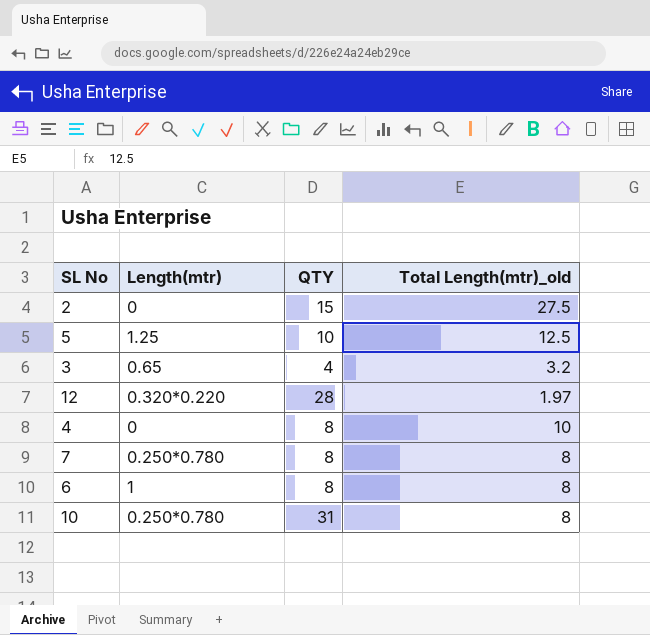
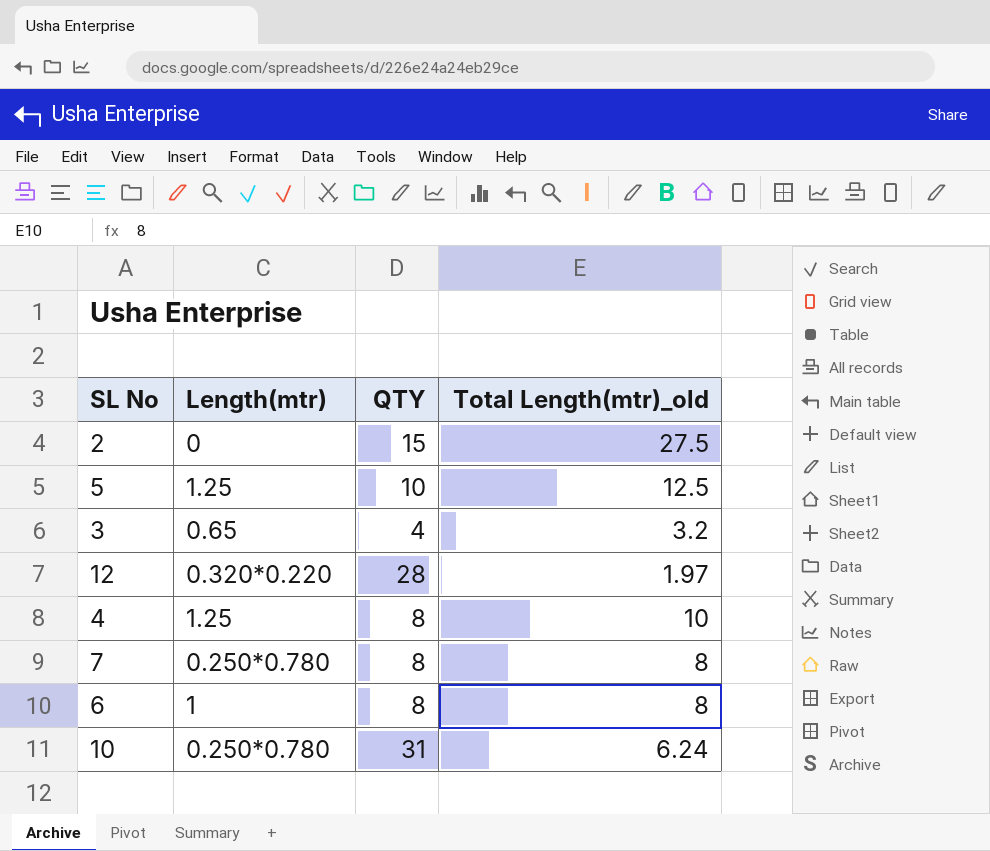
4 | Length(mtr): 0 -> 1.25
10 | Total Length(mtr)_old: 8 -> 6.24

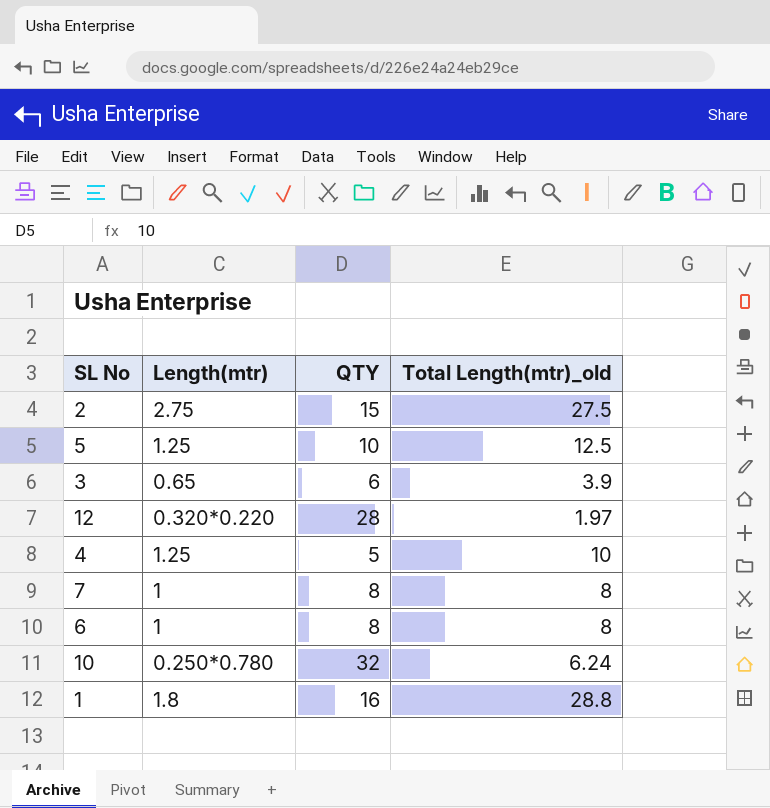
2 | Length(mtr): 0 -> 2.75
3 | QTY: 4 -> 6
3 | Total Length(mtr)_old: 3.2 -> 3.9
4 | QTY: 8 -> 5
7 | Length(mtr): 0.250*0.780 -> 1
10 | QTY: 31 -> 32
row 1: none -> 1.8 | 16 | 28.8

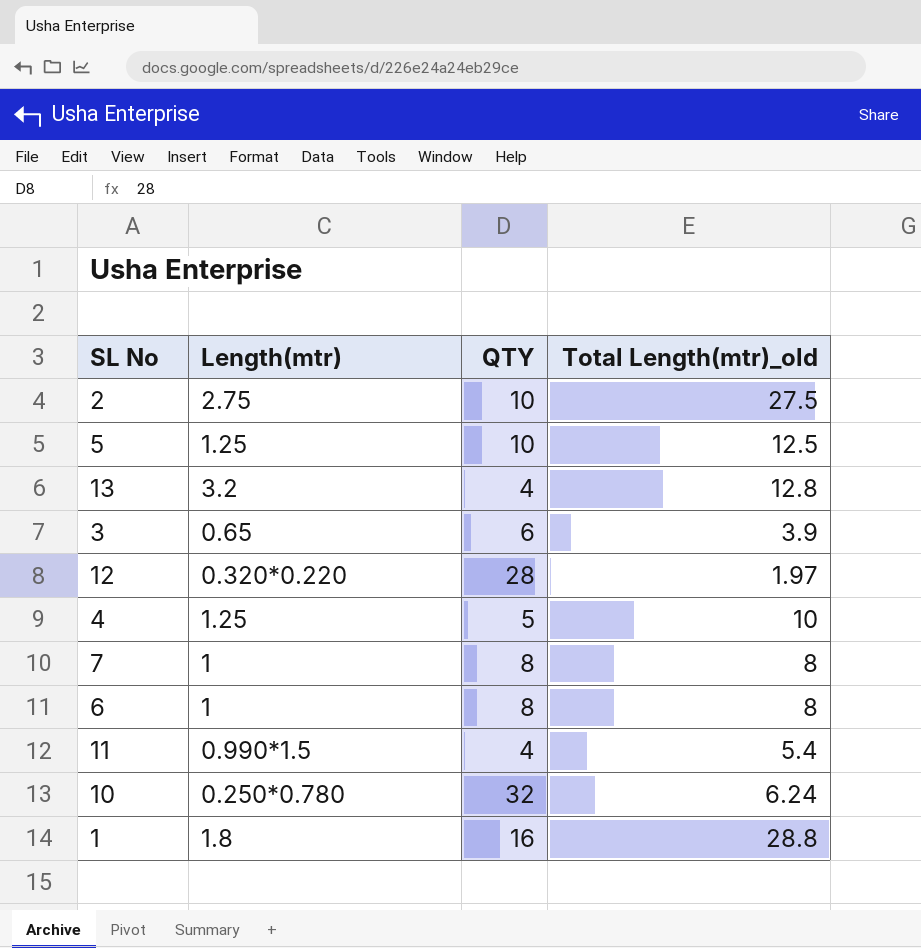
2 | QTY: 15 -> 10
row 13: none -> 3.2 | 4 | 12.8
row 11: none -> 0.990*1.5 | 4 | 5.4

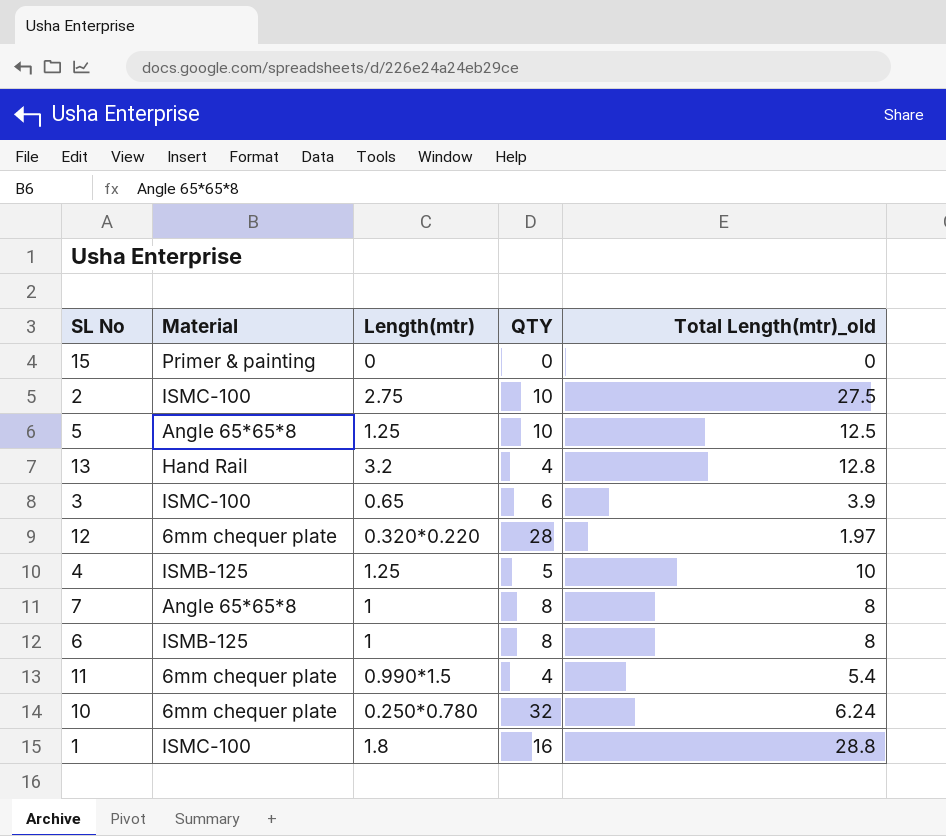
column Material | position: none -> 2
row 15: none -> Primer & painting | 0 | 0 | 0

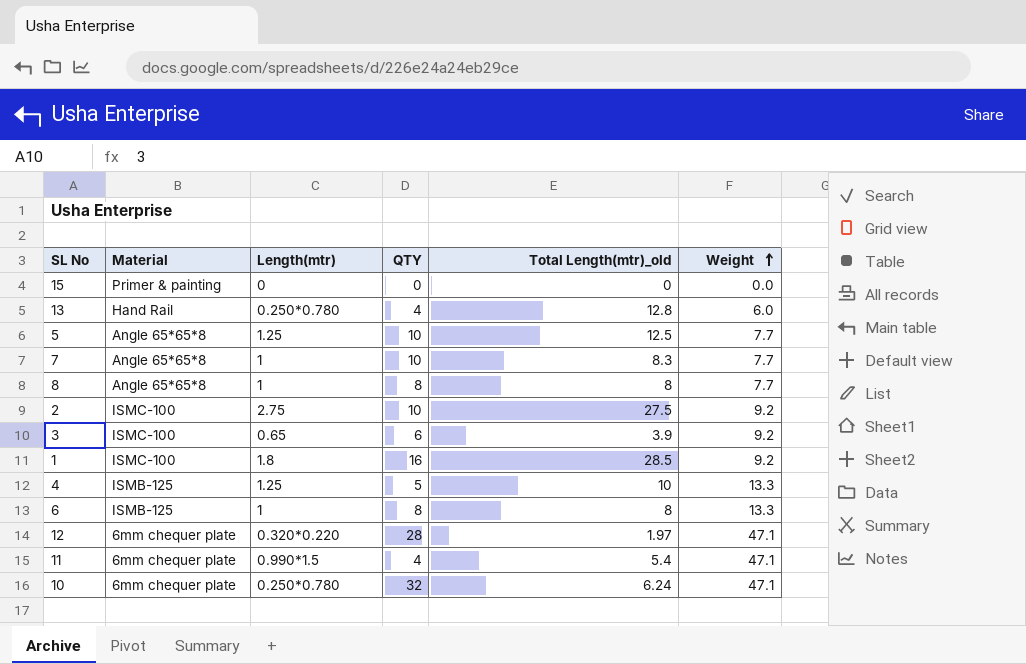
row order: none -> Weight ascending
column Weight | position: none -> 6
13 | Length(mtr): 3.2 -> 0.250*0.780
7 | QTY: 8 -> 10
7 | Total Length(mtr)_old: 8 -> 8.3
row 8: none -> Angle 65*65*8 | 1 | 8 | 8 | 7.7
1 | Total Length(mtr)_old: 28.8 -> 28.5

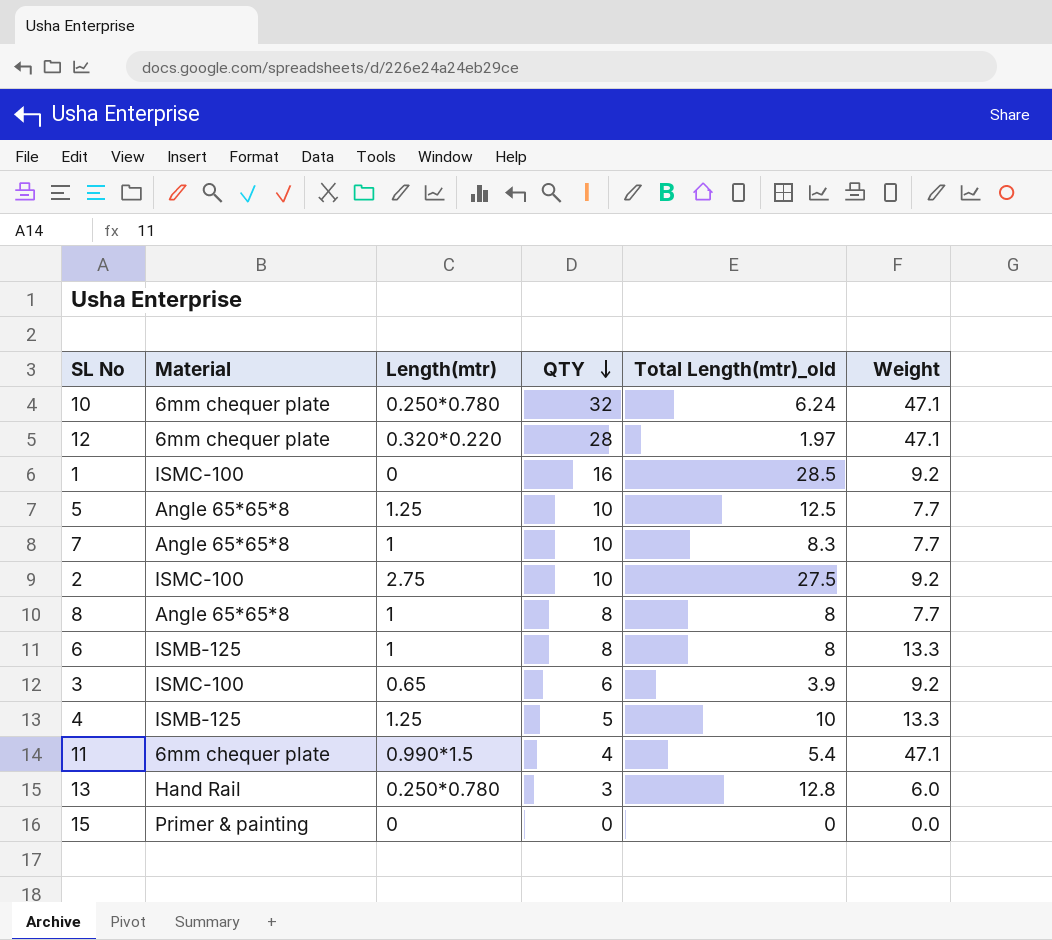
row order: Weight ascending -> QTY descending
1 | Length(mtr): 1.8 -> 0
13 | QTY: 4 -> 3

